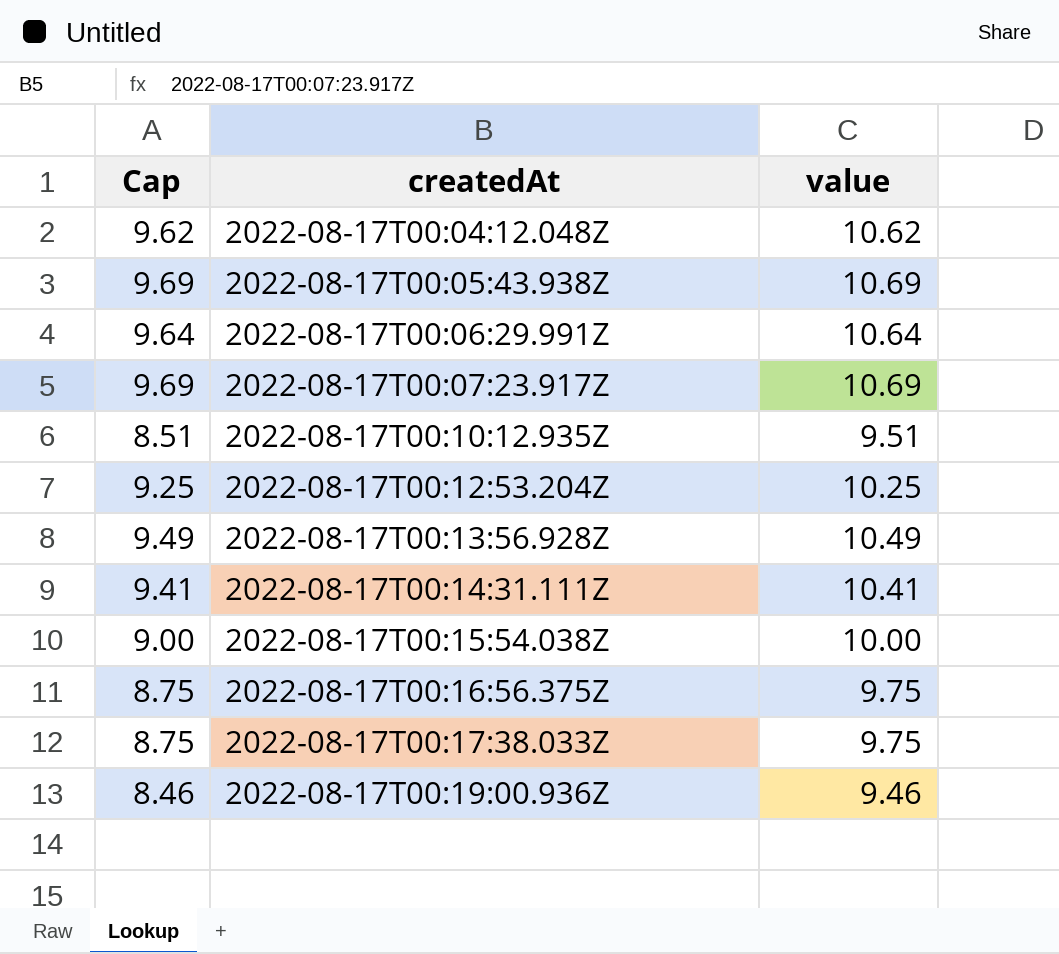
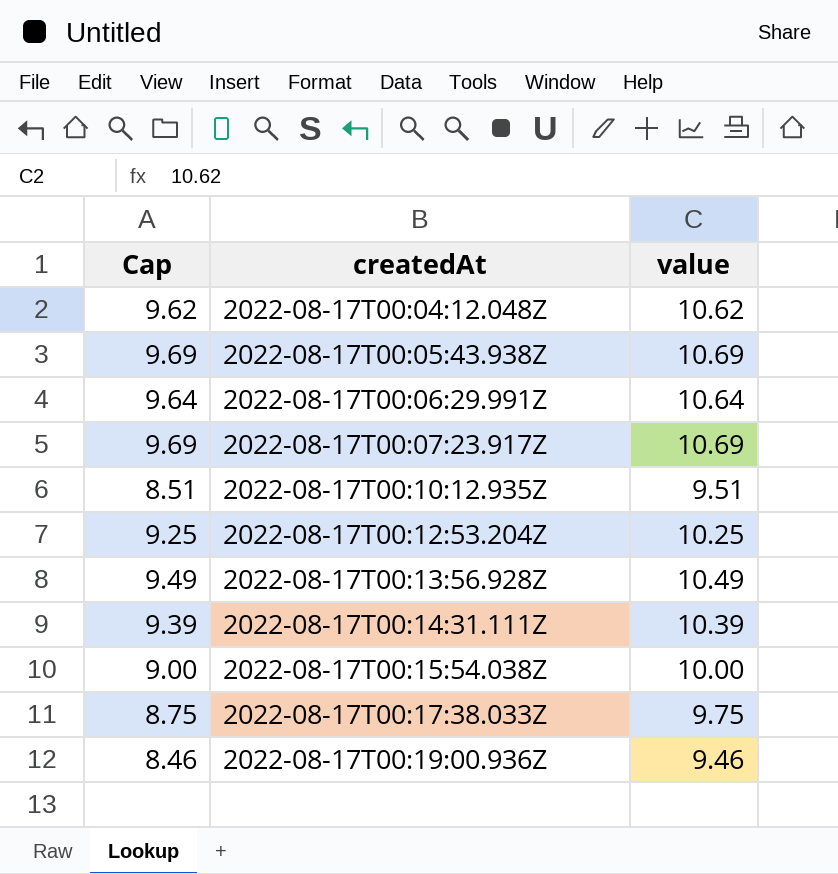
row 2022-08-17T00:16:56.375Z: 8.75 | 9.75 -> none
2022-08-17T00:14:31.111Z | Cap: 9.41 -> 9.39
2022-08-17T00:14:31.111Z | value: 10.41 -> 10.39

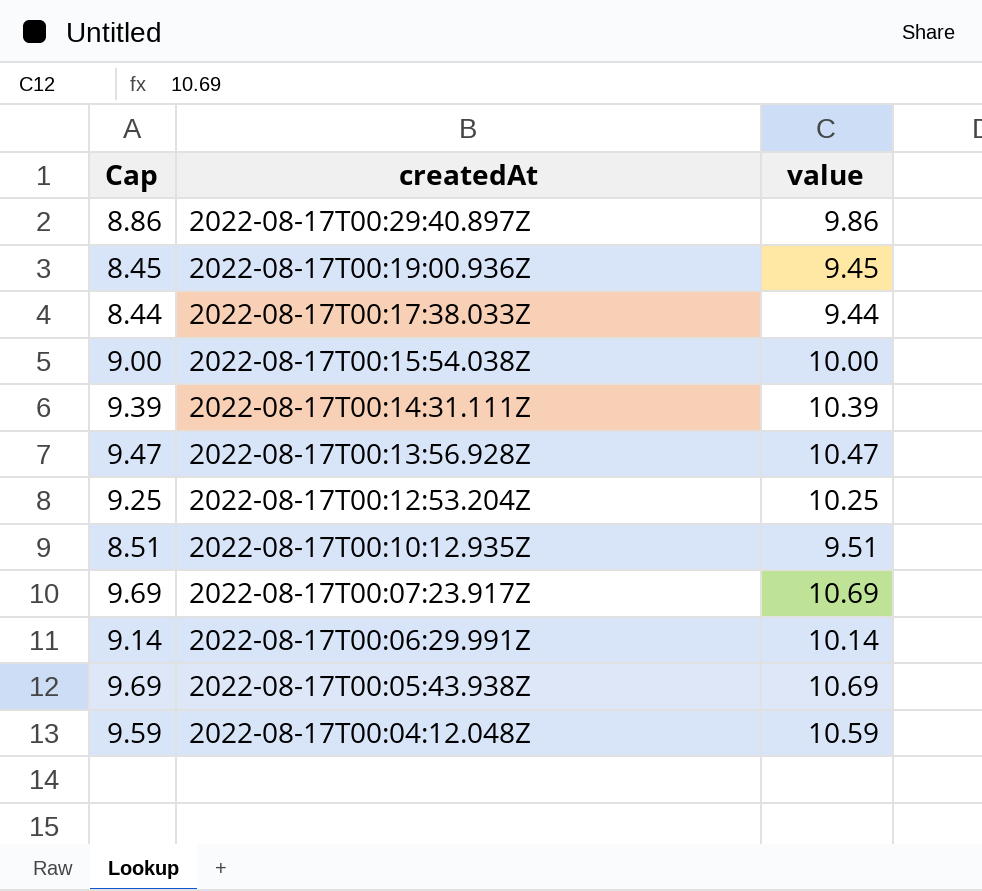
row order: createdAt ascending -> createdAt descending
row 2022-08-17T00:29:40.897Z: none -> 8.86 | 9.86
2022-08-17T00:19:00.936Z | Cap: 8.46 -> 8.45
2022-08-17T00:19:00.936Z | value: 9.46 -> 9.45
2022-08-17T00:17:38.033Z | Cap: 8.75 -> 8.44
2022-08-17T00:17:38.033Z | value: 9.75 -> 9.44
2022-08-17T00:13:56.928Z | Cap: 9.49 -> 9.47
2022-08-17T00:13:56.928Z | value: 10.49 -> 10.47
2022-08-17T00:06:29.991Z | Cap: 9.64 -> 9.14
2022-08-17T00:06:29.991Z | value: 10.64 -> 10.14
2022-08-17T00:04:12.048Z | Cap: 9.62 -> 9.59
2022-08-17T00:04:12.048Z | value: 10.62 -> 10.59

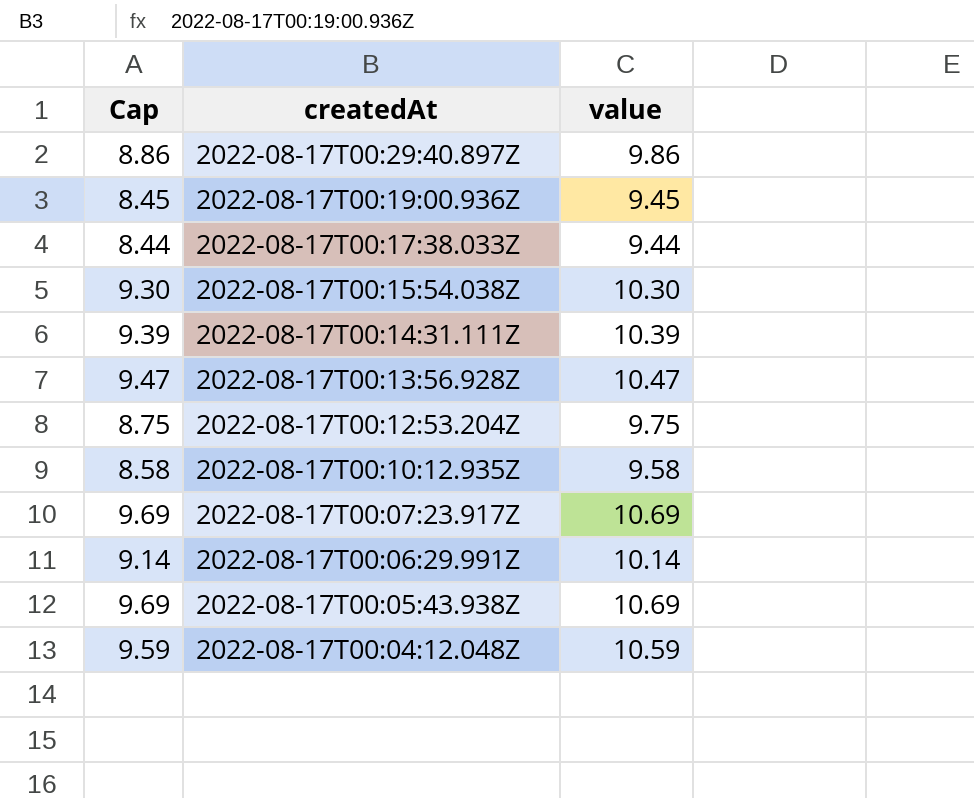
2022-08-17T00:15:54.038Z | Cap: 9.00 -> 9.30
2022-08-17T00:15:54.038Z | value: 10.00 -> 10.30
2022-08-17T00:12:53.204Z | Cap: 9.25 -> 8.75
2022-08-17T00:12:53.204Z | value: 10.25 -> 9.75
2022-08-17T00:10:12.935Z | Cap: 8.51 -> 8.58
2022-08-17T00:10:12.935Z | value: 9.51 -> 9.58

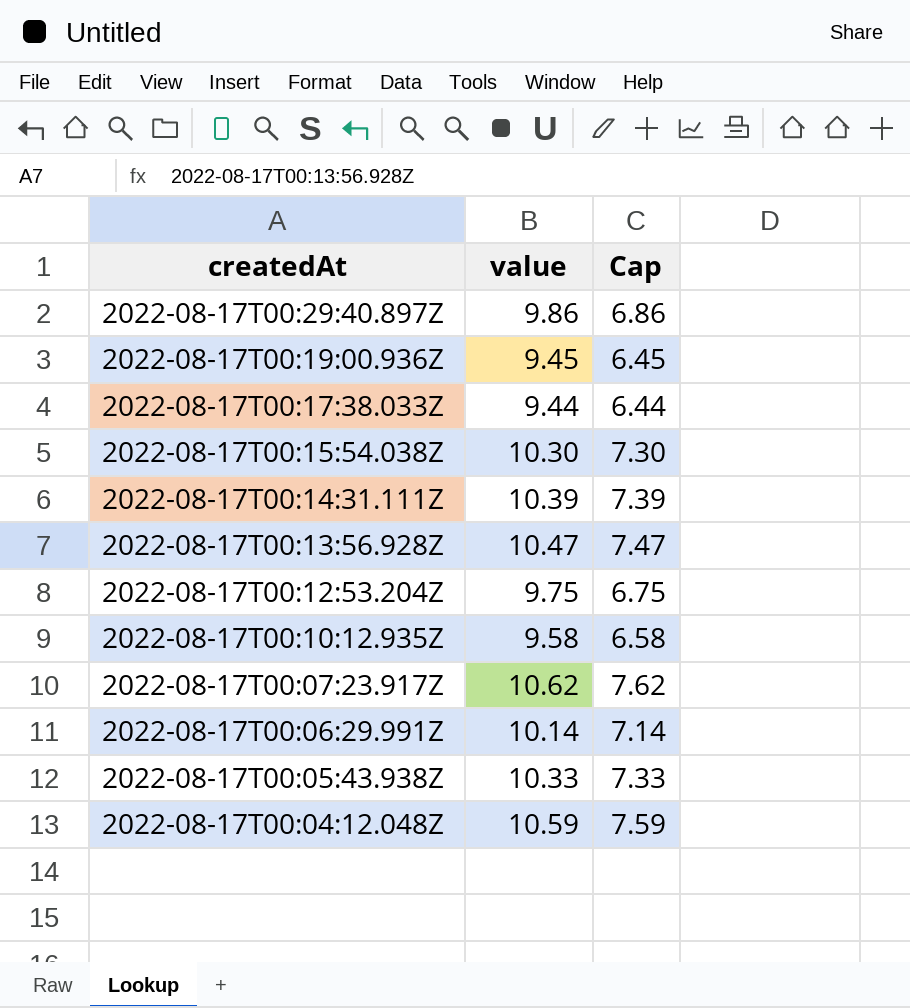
column Cap | formula: [value] - 1 -> [value] - 3
column Cap | position: 1 -> 3
2022-08-17T00:07:23.917Z | value: 10.69 -> 10.62
2022-08-17T00:05:43.938Z | value: 10.69 -> 10.33

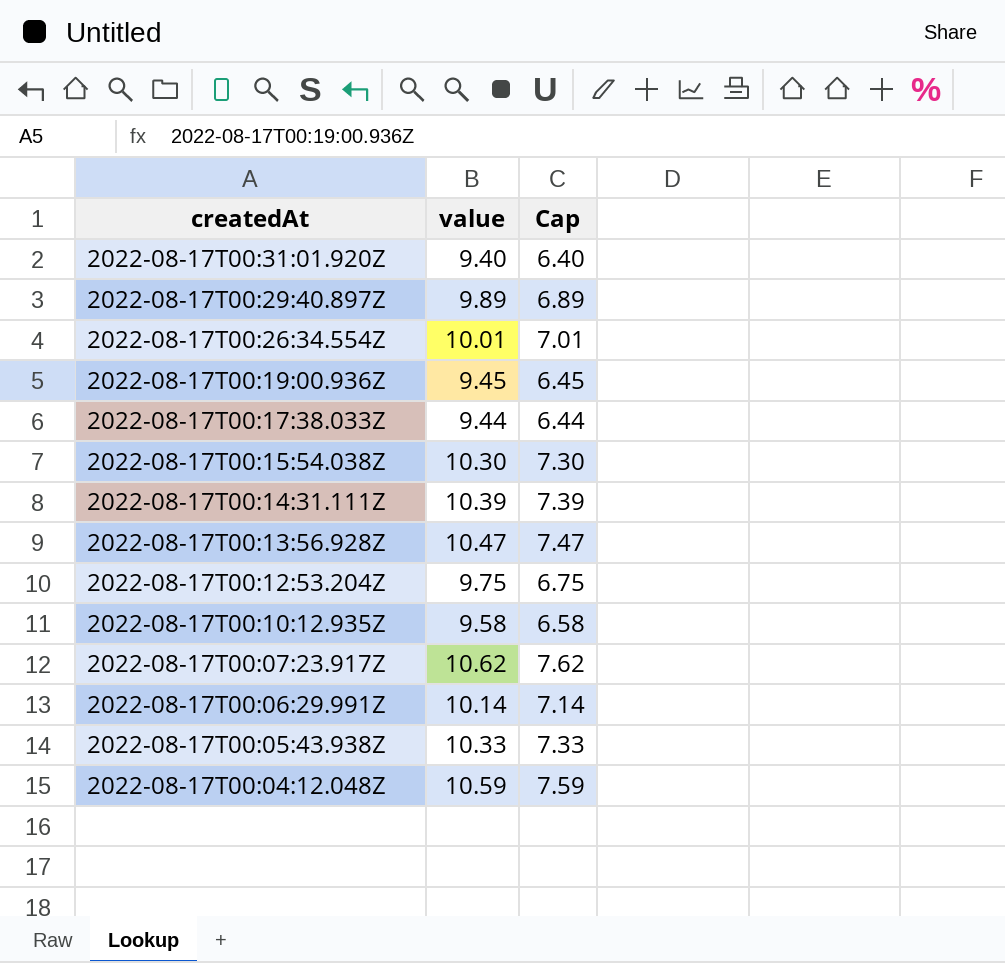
row 2022-08-17T00:31:01.920Z: none -> 9.40 | 6.40
2022-08-17T00:29:40.897Z | value: 9.86 -> 9.89
2022-08-17T00:29:40.897Z | Cap: 6.86 -> 6.89
row 2022-08-17T00:26:34.554Z: none -> 10.01 | 7.01

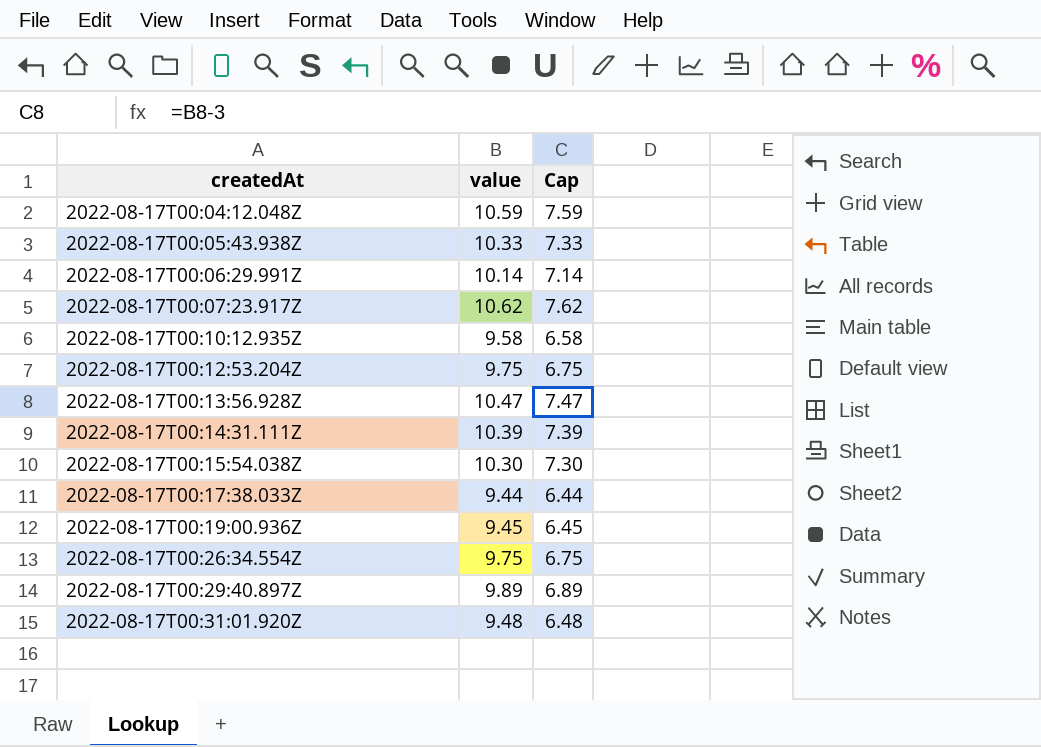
row order: createdAt descending -> createdAt ascending
2022-08-17T00:26:34.554Z | value: 10.01 -> 9.75
2022-08-17T00:26:34.554Z | Cap: 7.01 -> 6.75
2022-08-17T00:31:01.920Z | value: 9.40 -> 9.48
2022-08-17T00:31:01.920Z | Cap: 6.40 -> 6.48

